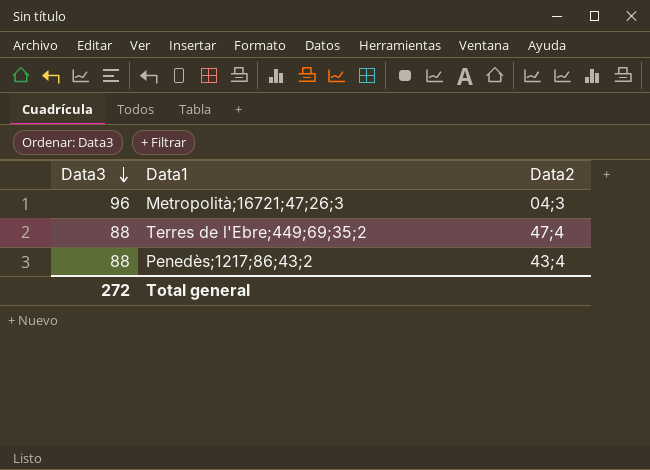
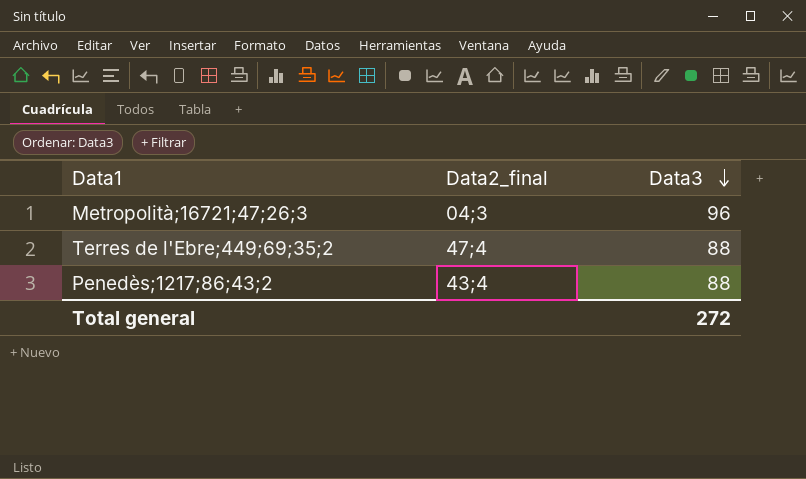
column name: Data2 -> Data2_final
column Data3 | position: 1 -> 3

